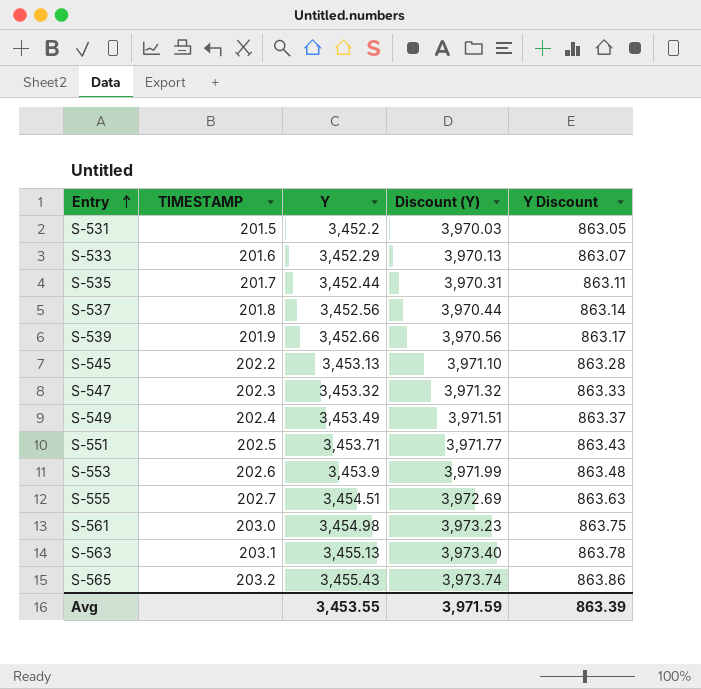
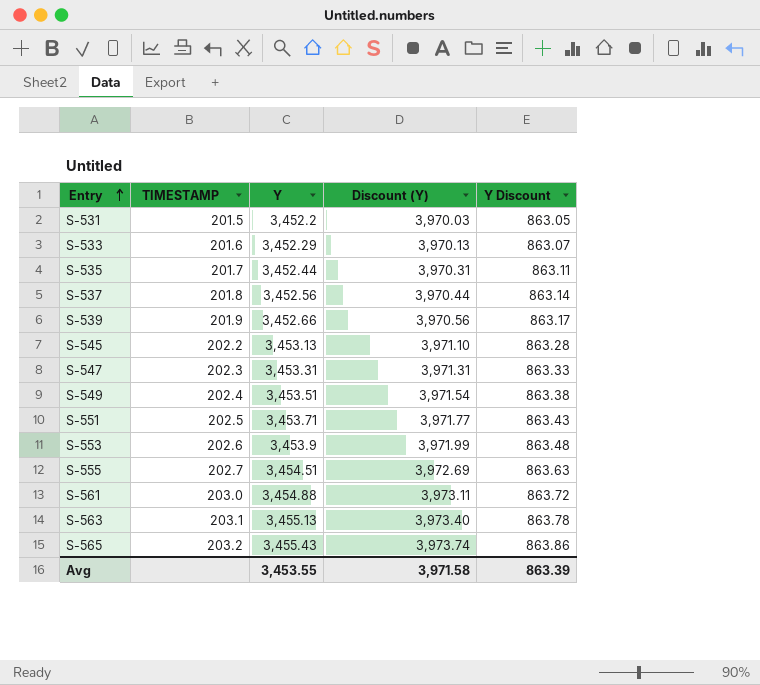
S-547 | Y: 3,453.32 -> 3,453.31
S-547 | Discount (Y): 3,971.32 -> 3,971.31
S-549 | Y: 3,453.49 -> 3,453.51
S-549 | Discount (Y): 3,971.51 -> 3,971.54
S-549 | Y Discount: 863.37 -> 863.38
S-561 | Y: 3,454.98 -> 3,454.88
S-561 | Discount (Y): 3,973.23 -> 3,973.11
S-561 | Y Discount: 863.75 -> 863.72
Avg | Discount (Y): 3,971.59 -> 3,971.58

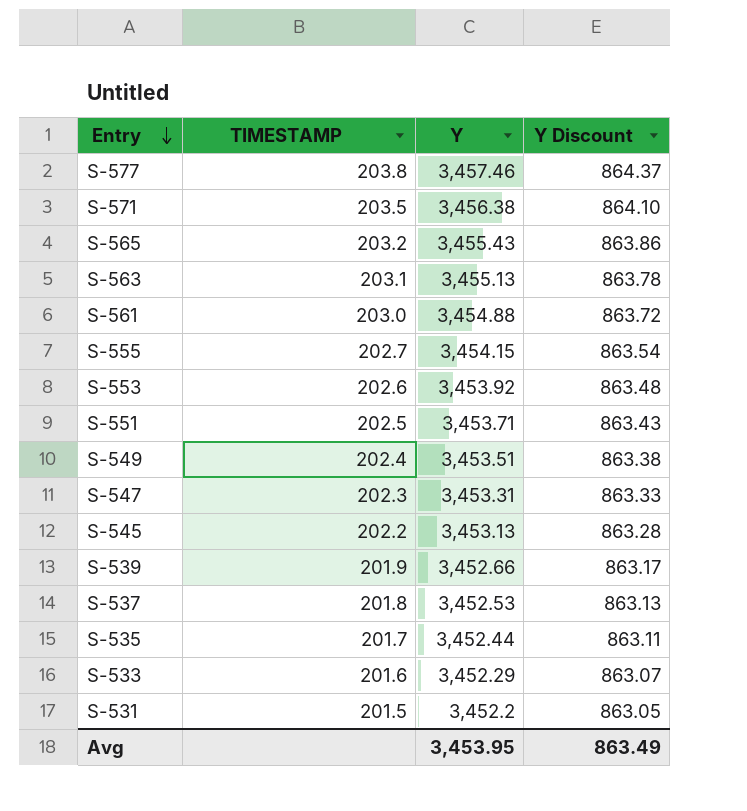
row order: Entry ascending -> Entry descending
column Discount (Y) | formula: [Y] * 1.15 -> none
row S-577: none -> 203.8 | 3,457.46 | 864.37
row S-571: none -> 203.5 | 3,456.38 | 864.10
S-555 | Y: 3,454.51 -> 3,454.15
S-555 | Y Discount: 863.63 -> 863.54
S-553 | Y: 3,453.9 -> 3,453.92
S-537 | Y: 3,452.56 -> 3,452.53
S-537 | Y Discount: 863.14 -> 863.13
Avg | Y: 3,453.55 -> 3,453.95
Avg | Y Discount: 863.39 -> 863.49

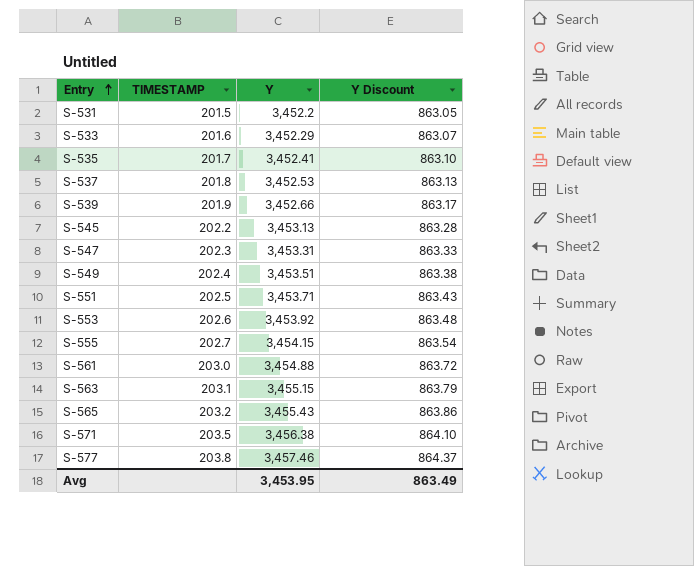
row order: Entry descending -> Entry ascending
S-535 | Y: 3,452.44 -> 3,452.41
S-535 | Y Discount: 863.11 -> 863.10
S-563 | Y: 3,455.13 -> 3,455.15
S-563 | Y Discount: 863.78 -> 863.79

